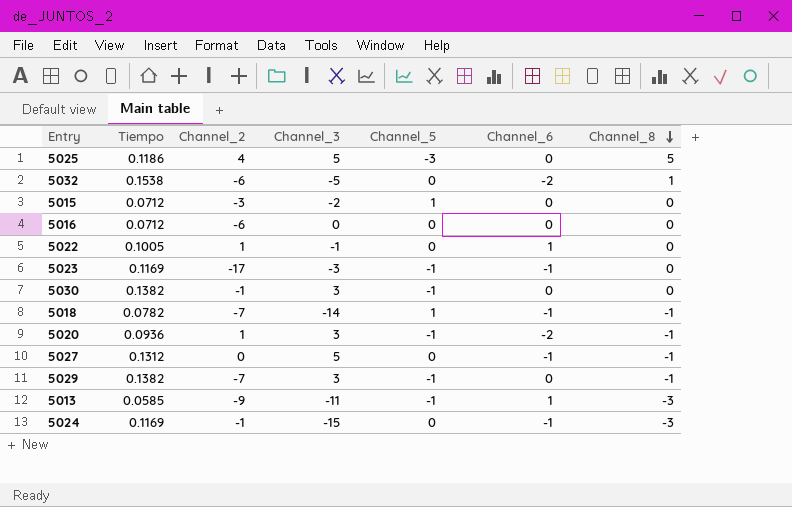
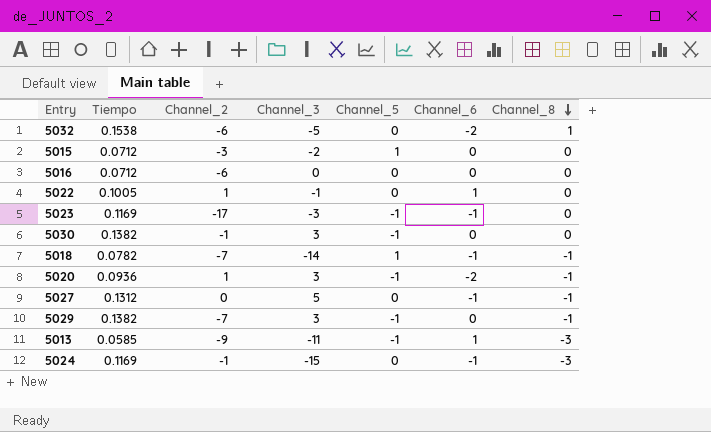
row 5025: 0.1186 | 4 | 5 | -3 | 0 | 5 -> none

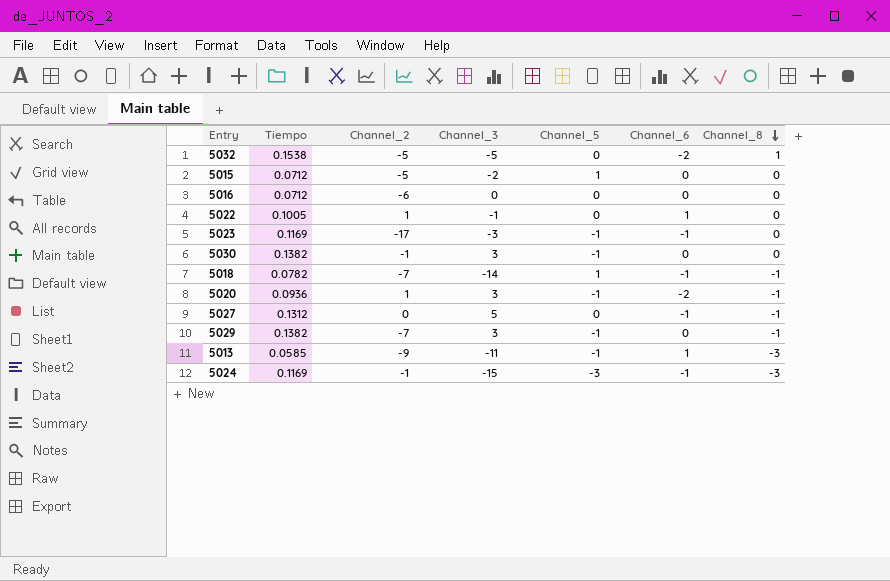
5032 | Channel_2: -6 -> -5
5015 | Channel_2: -3 -> -5
5024 | Channel_5: 0 -> -3

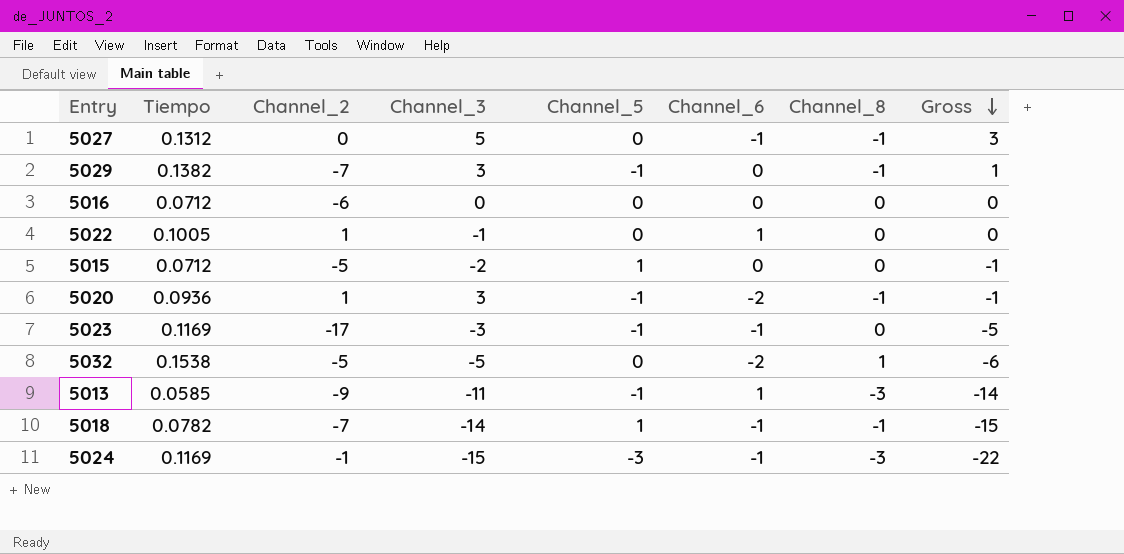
row order: Channel_8 descending -> Gross descending
column Gross | formula: none -> [Channel_3] + [Channel_5] + [Channel_6] + [Channel_8]
row 5030: 0.1382 | -1 | 3 | -1 | 0 | 0 -> none

